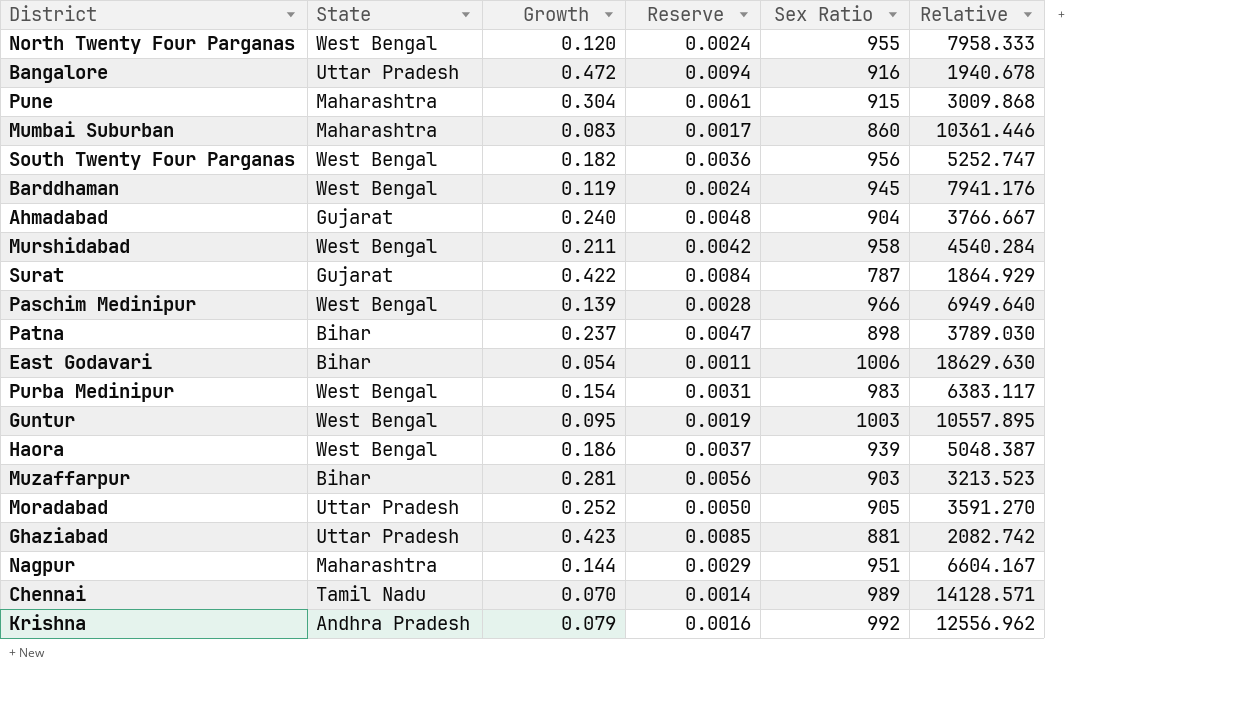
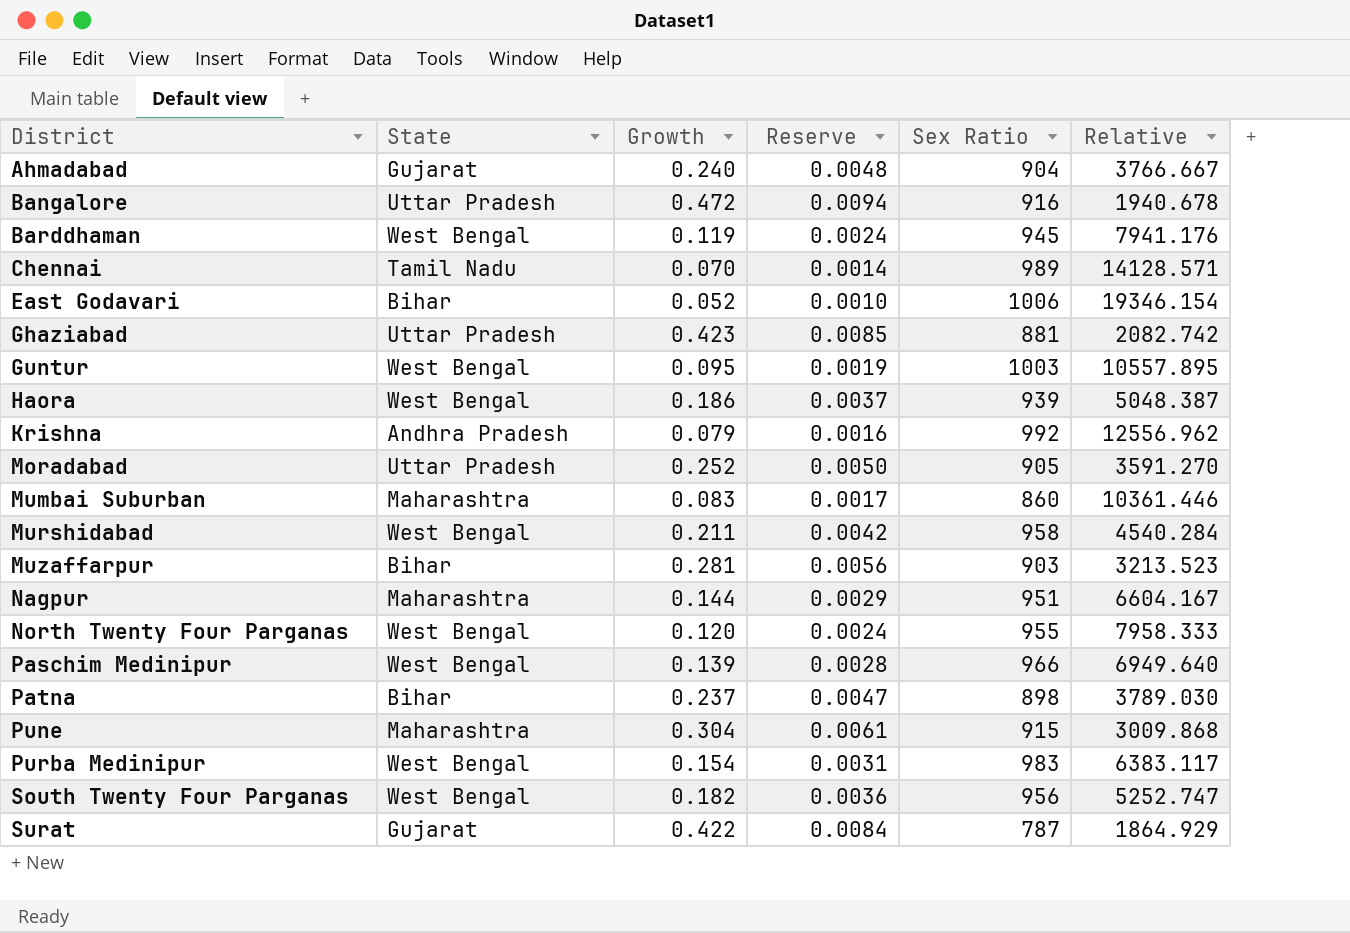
row order: none -> District ascending
East Godavari | Growth: 0.054 -> 0.052
East Godavari | Reserve: 0.0011 -> 0.0010
East Godavari | Relative: 18629.630 -> 19346.154

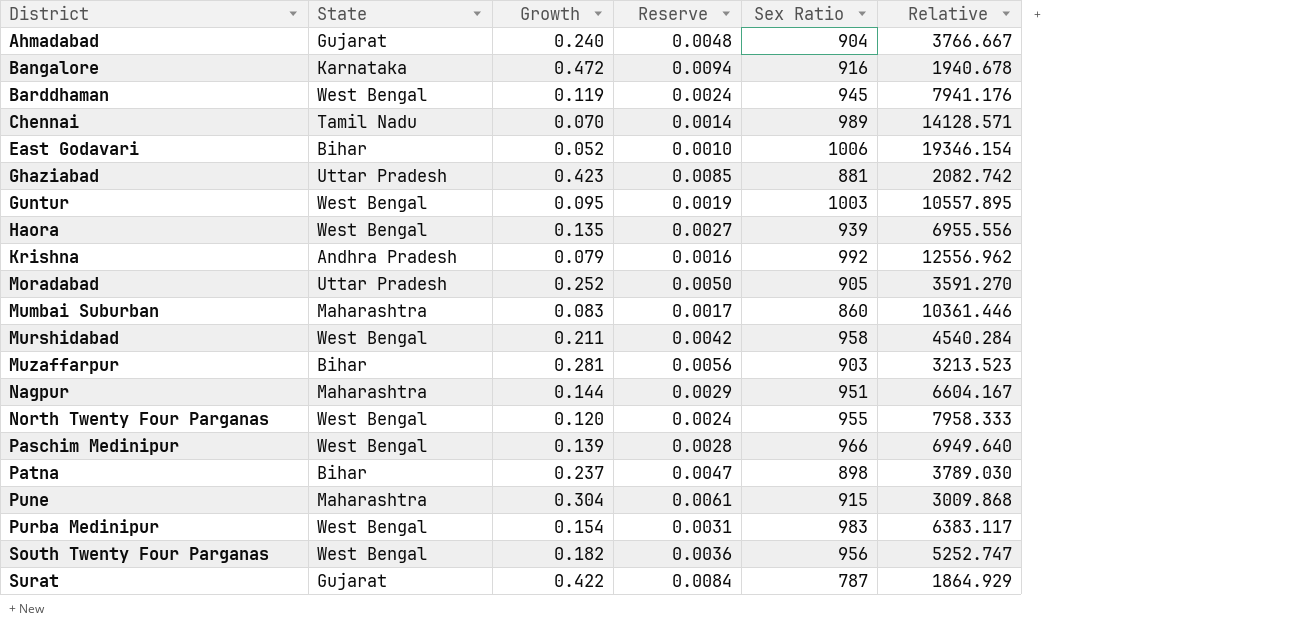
Bangalore | State: Uttar Pradesh -> Karnataka
Haora | Growth: 0.186 -> 0.135
Haora | Reserve: 0.0037 -> 0.0027
Haora | Relative: 5048.387 -> 6955.556

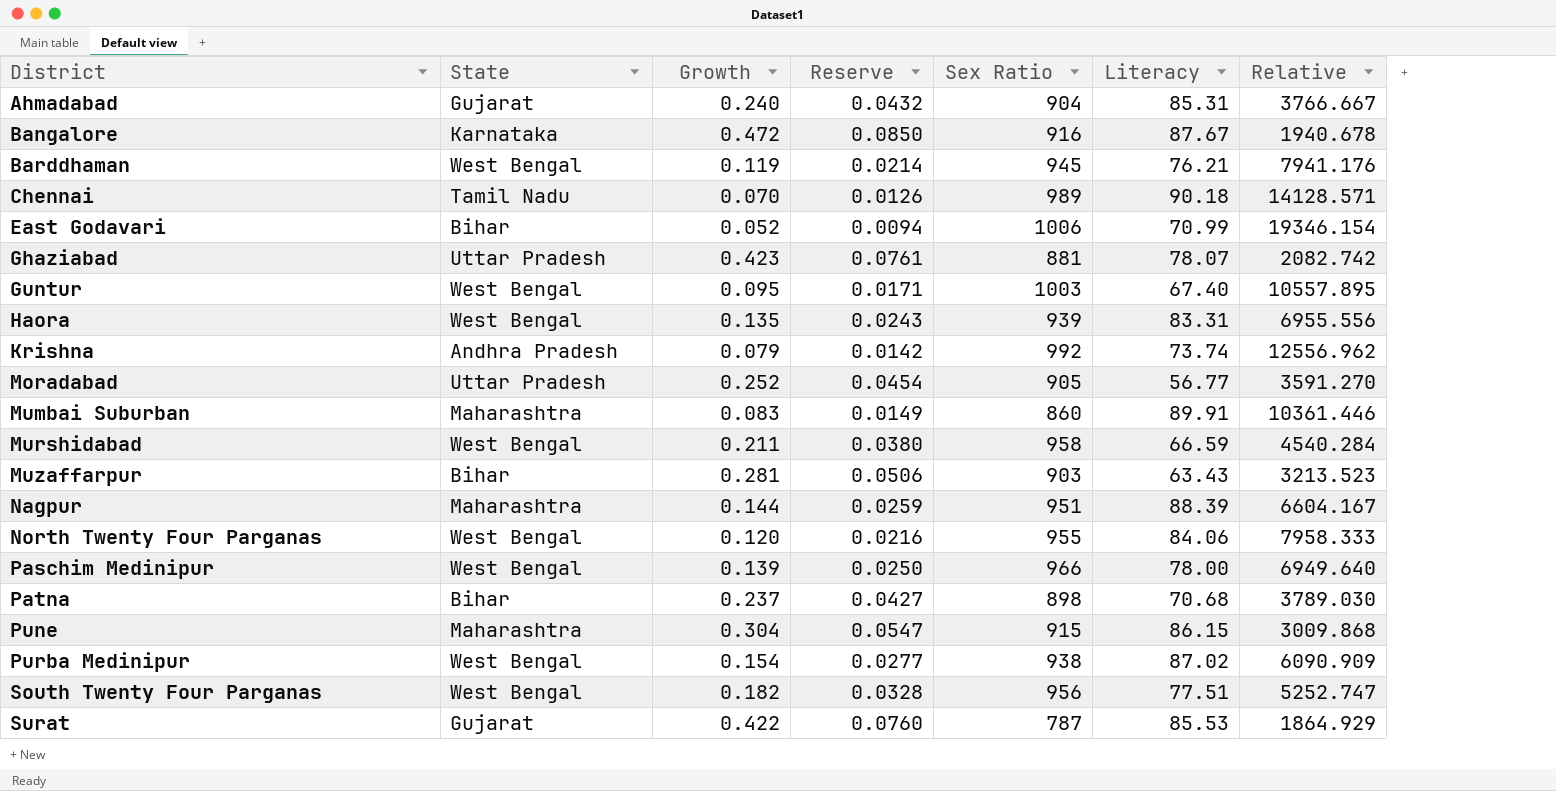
column Reserve | formula: [Growth] * 0.02 -> [Growth] * 0.18
column Literacy | position: none -> 6
Purba Medinipur | Sex Ratio: 983 -> 938
Purba Medinipur | Relative: 6383.117 -> 6090.909

